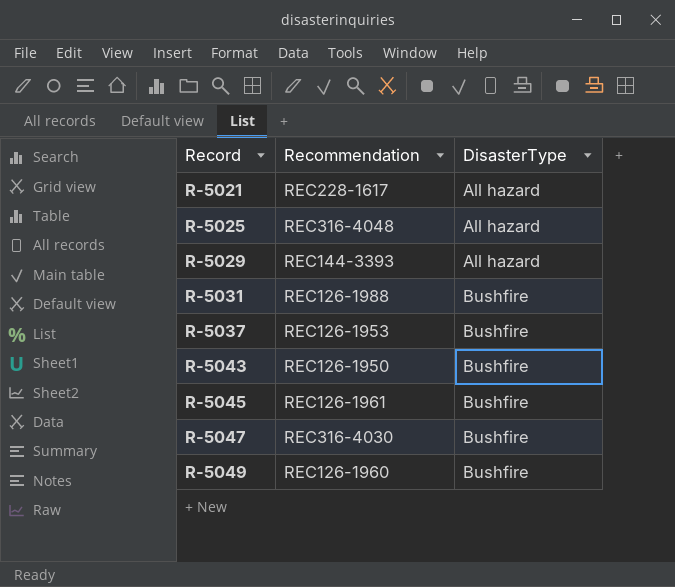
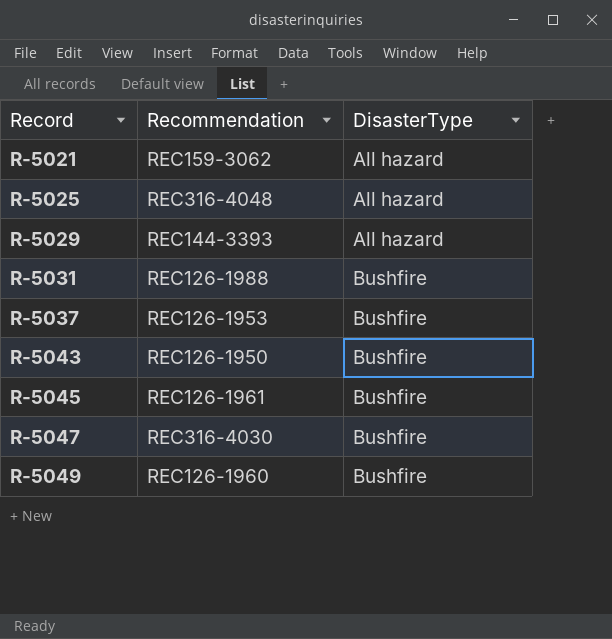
R-5021 | Recommendation: REC228-1617 -> REC159-3062

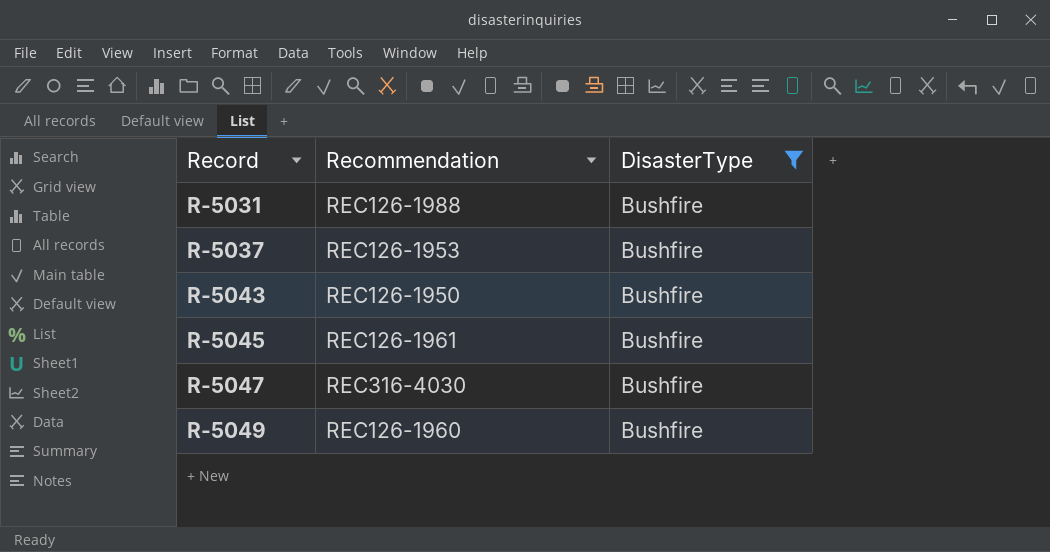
filter: none -> DisasterType = Bushfire

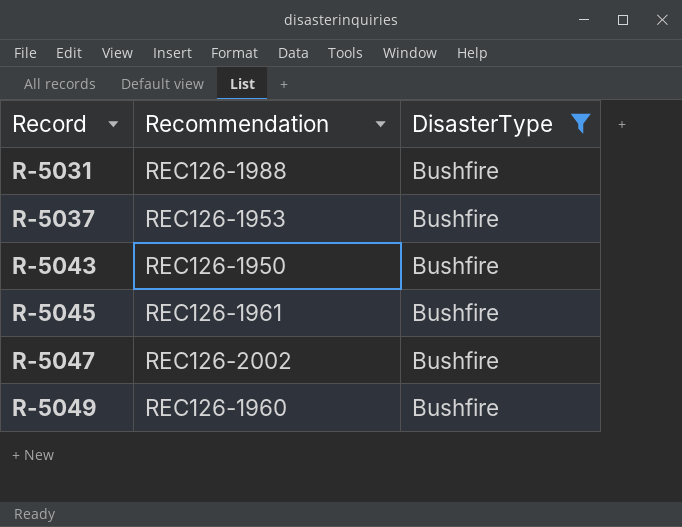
R-5047 | Recommendation: REC316-4030 -> REC126-2002

